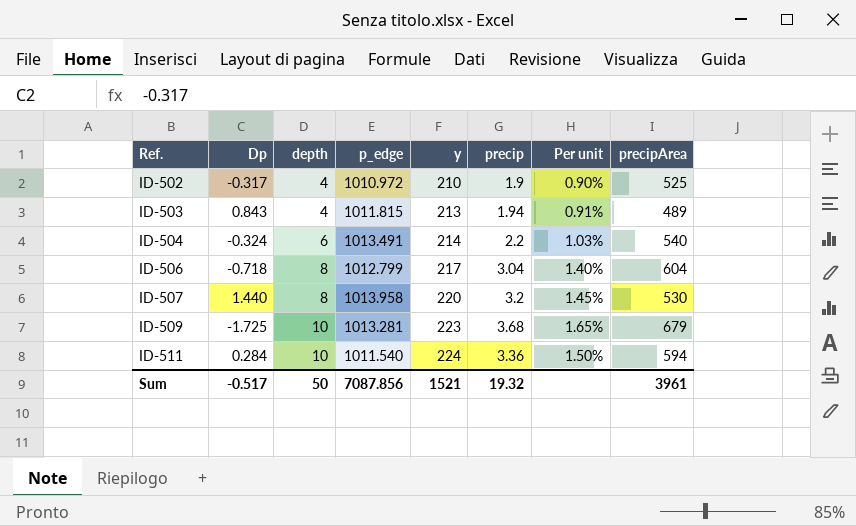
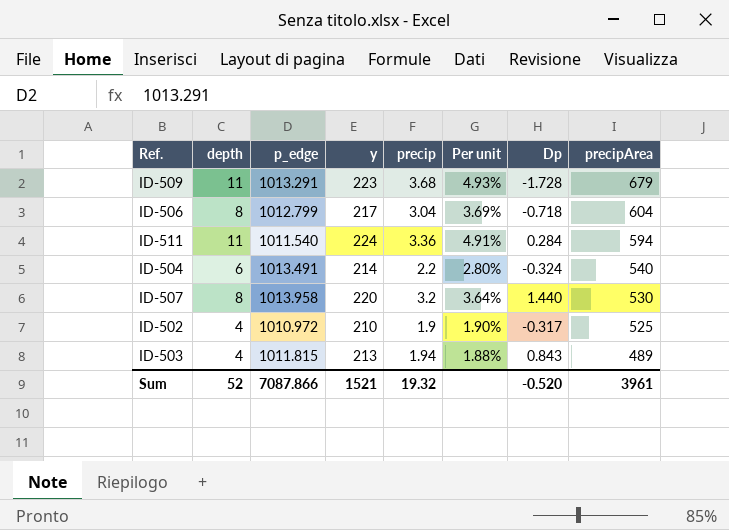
row order: Ref. ascending -> precipArea descending
column Per unit | formula: [precip] / [y] -> [depth] / [y]
column Dp | position: 2 -> 7
ID-509 | depth: 10 -> 11
ID-509 | p_edge: 1013.281 -> 1013.291
ID-509 | Dp: -1.725 -> -1.728
ID-511 | depth: 10 -> 11
Sum | depth: 50 -> 52
Sum | p_edge: 7087.856 -> 7087.866
Sum | Dp: -0.517 -> -0.520

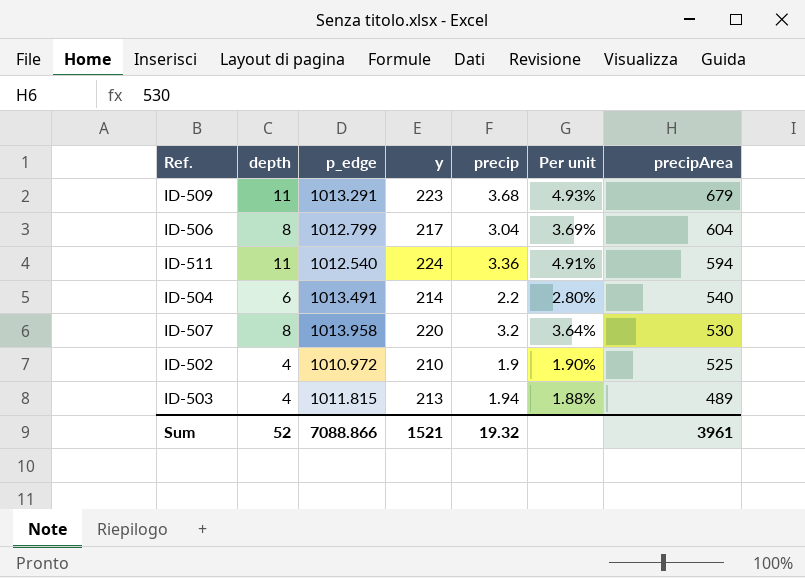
column Dp | position: 7 -> none
ID-511 | p_edge: 1011.540 -> 1012.540
Sum | p_edge: 7087.866 -> 7088.866

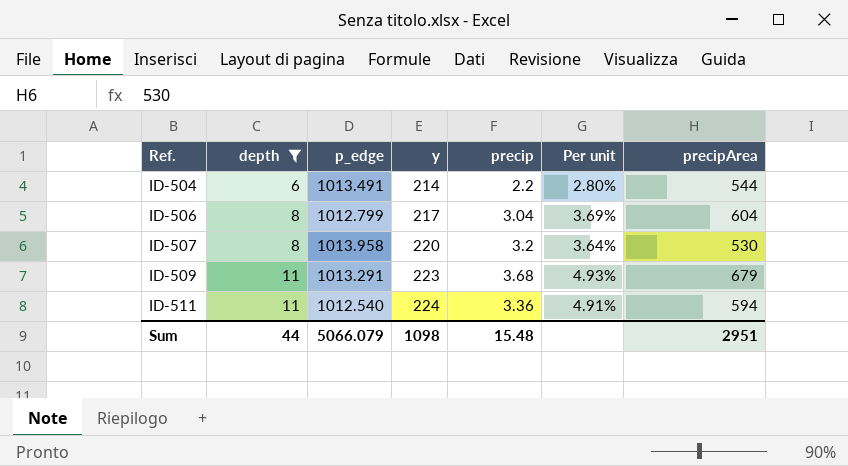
filter: none -> depth != 4
row order: precipArea descending -> Ref. ascending
ID-504 | precipArea: 540 -> 544
Sum | depth: 52 -> 44
Sum | p_edge: 7088.866 -> 5066.079
Sum | y: 1521 -> 1098
Sum | precip: 19.32 -> 15.48
Sum | precipArea: 3961 -> 2951

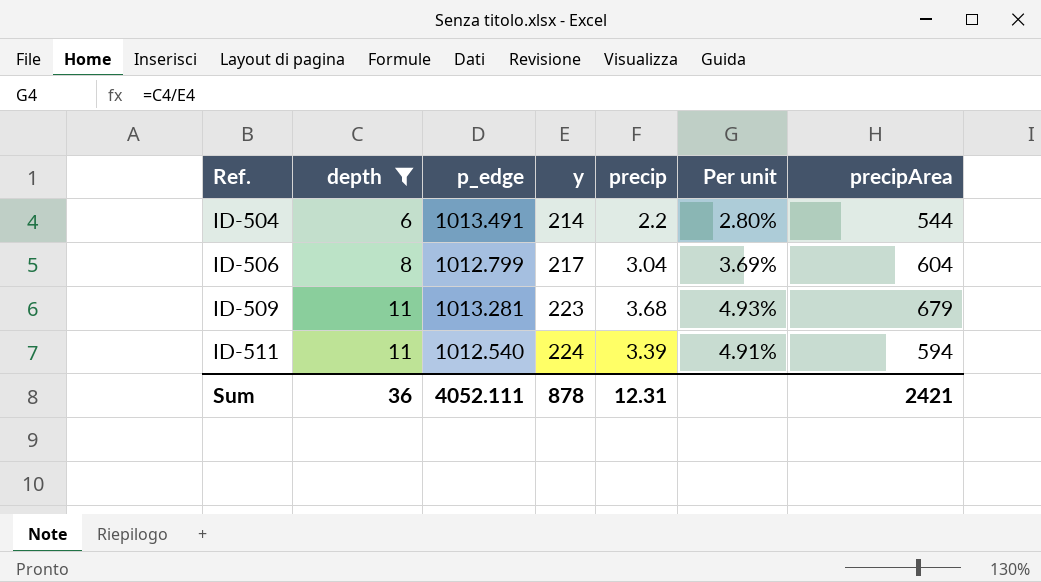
row ID-507: 8 | 1013.958 | 220 | 3.2 | 3.64% | 530 -> none
ID-509 | p_edge: 1013.291 -> 1013.281
ID-511 | precip: 3.36 -> 3.39
Sum | depth: 44 -> 36
Sum | p_edge: 5066.079 -> 4052.111
Sum | y: 1098 -> 878
Sum | precip: 15.48 -> 12.31
Sum | precipArea: 2951 -> 2421

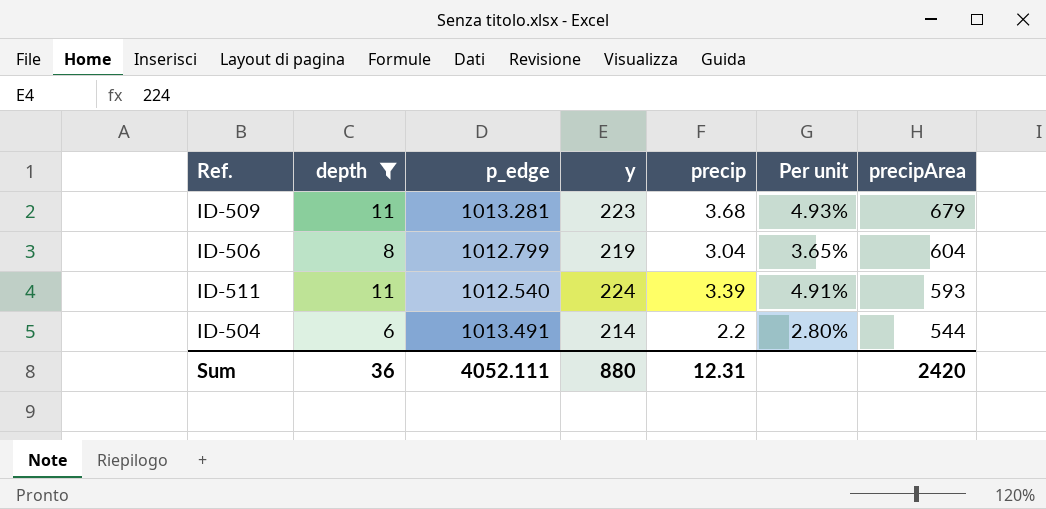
row order: Ref. ascending -> precipArea descending
ID-506 | y: 217 -> 219
ID-506 | Per unit: 3.69% -> 3.65%
ID-511 | precipArea: 594 -> 593
Sum | y: 878 -> 880
Sum | precipArea: 2421 -> 2420

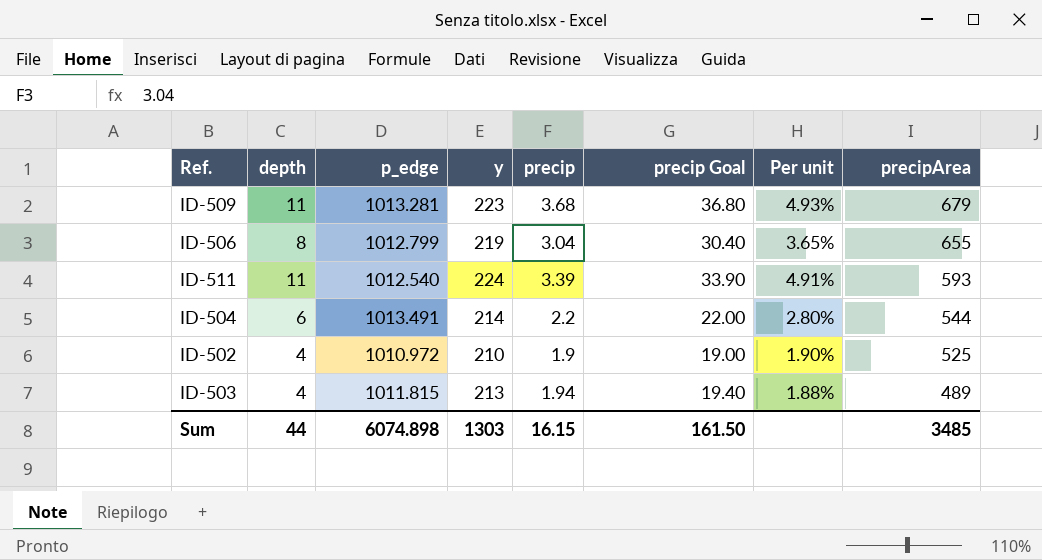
filter: depth != 4 -> none
column precip Goal | formula: none -> [precip] * 10
ID-506 | precipArea: 604 -> 655
Sum | depth: 36 -> 44
Sum | p_edge: 4052.111 -> 6074.898
Sum | y: 880 -> 1303
Sum | precip: 12.31 -> 16.15
Sum | precipArea: 2420 -> 3485

